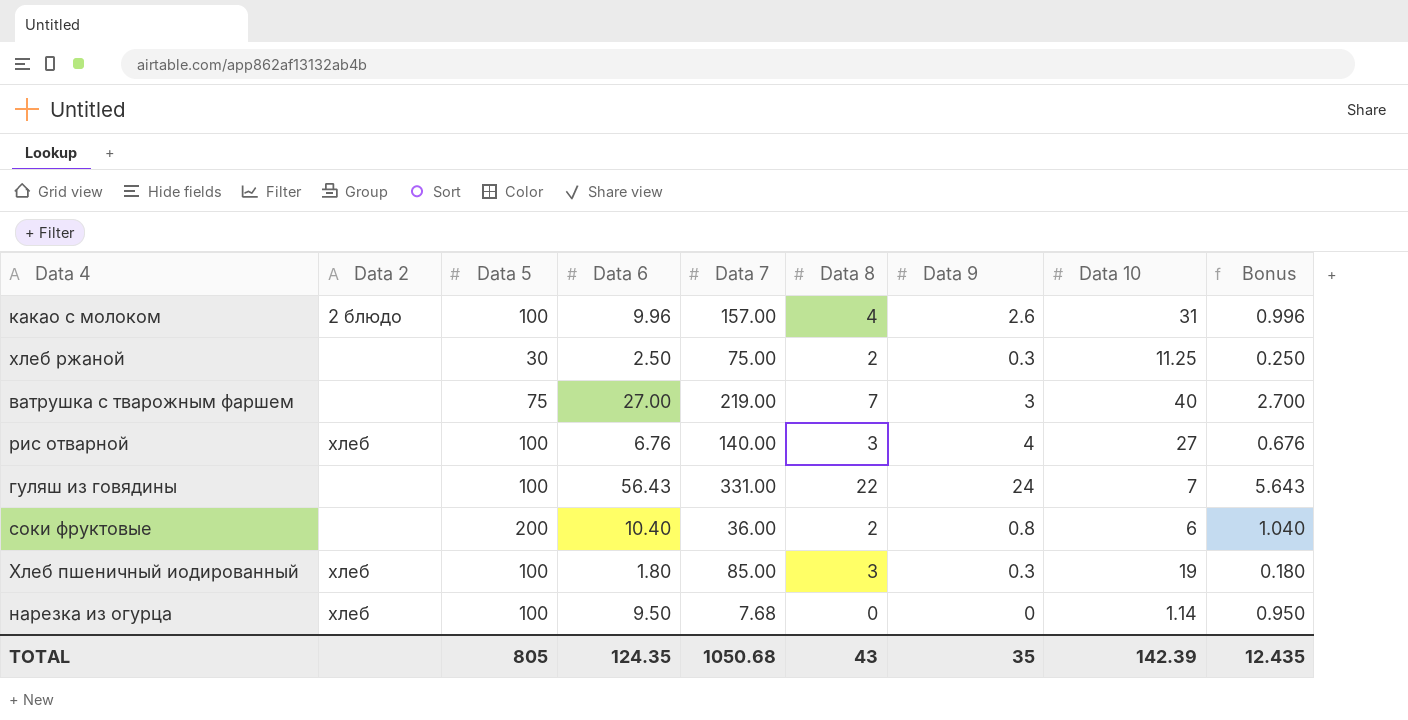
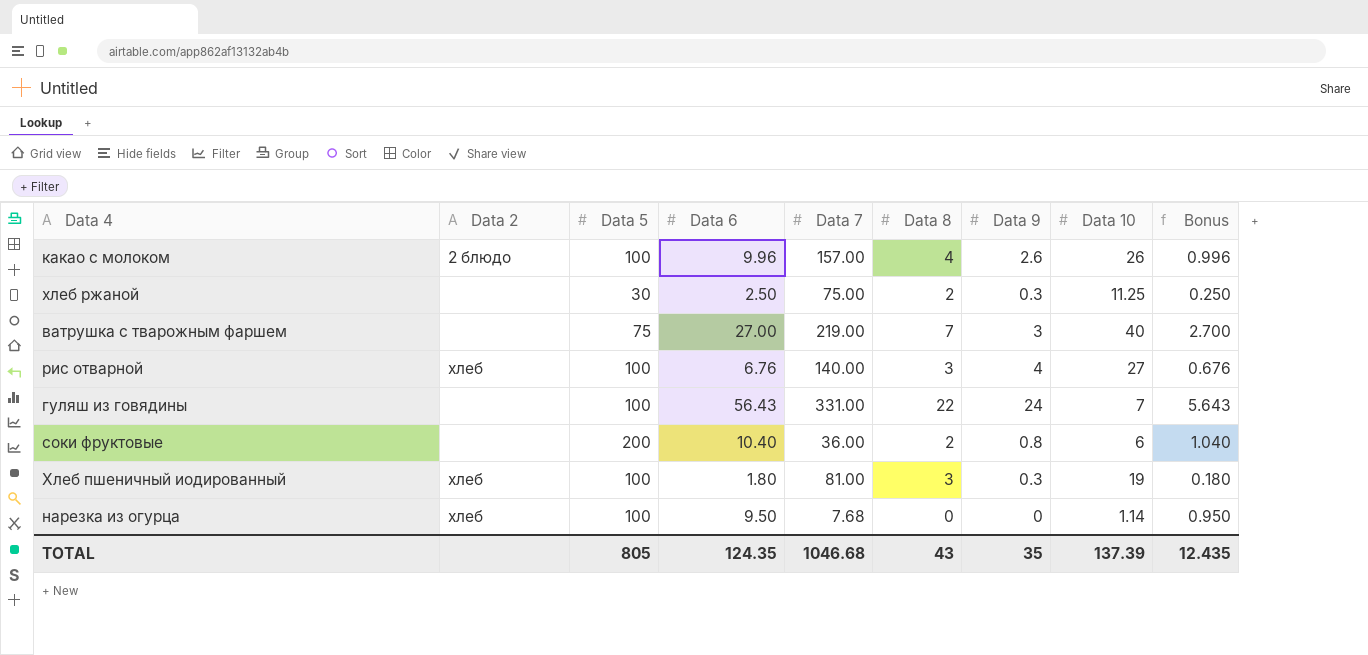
какао с молоком | Data 10: 31 -> 26
Хлеб пшеничный иодированный | Data 7: 85.00 -> 81.00
TOTAL | Data 7: 1050.68 -> 1046.68
TOTAL | Data 10: 142.39 -> 137.39

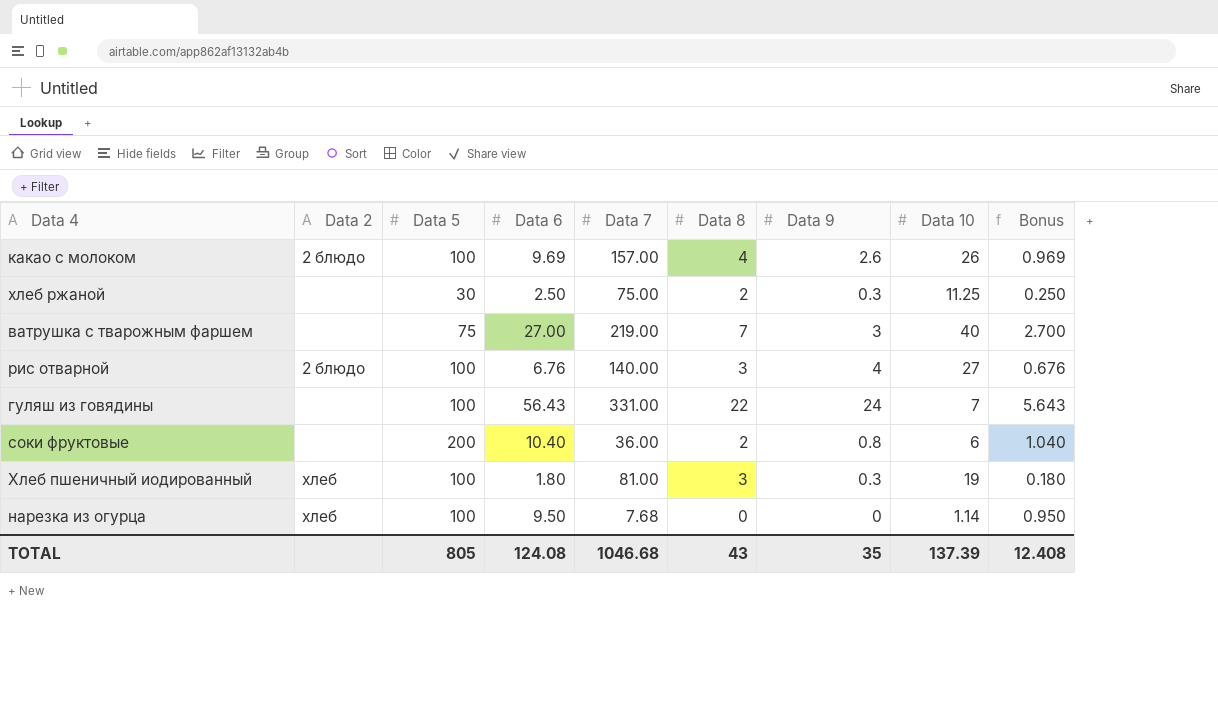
какао с молоком | Data 6: 9.96 -> 9.69
какао с молоком | Bonus: 0.996 -> 0.969
рис отварной | Data 2: хлеб -> 2 блюдо
TOTAL | Data 6: 124.35 -> 124.08
TOTAL | Bonus: 12.435 -> 12.408

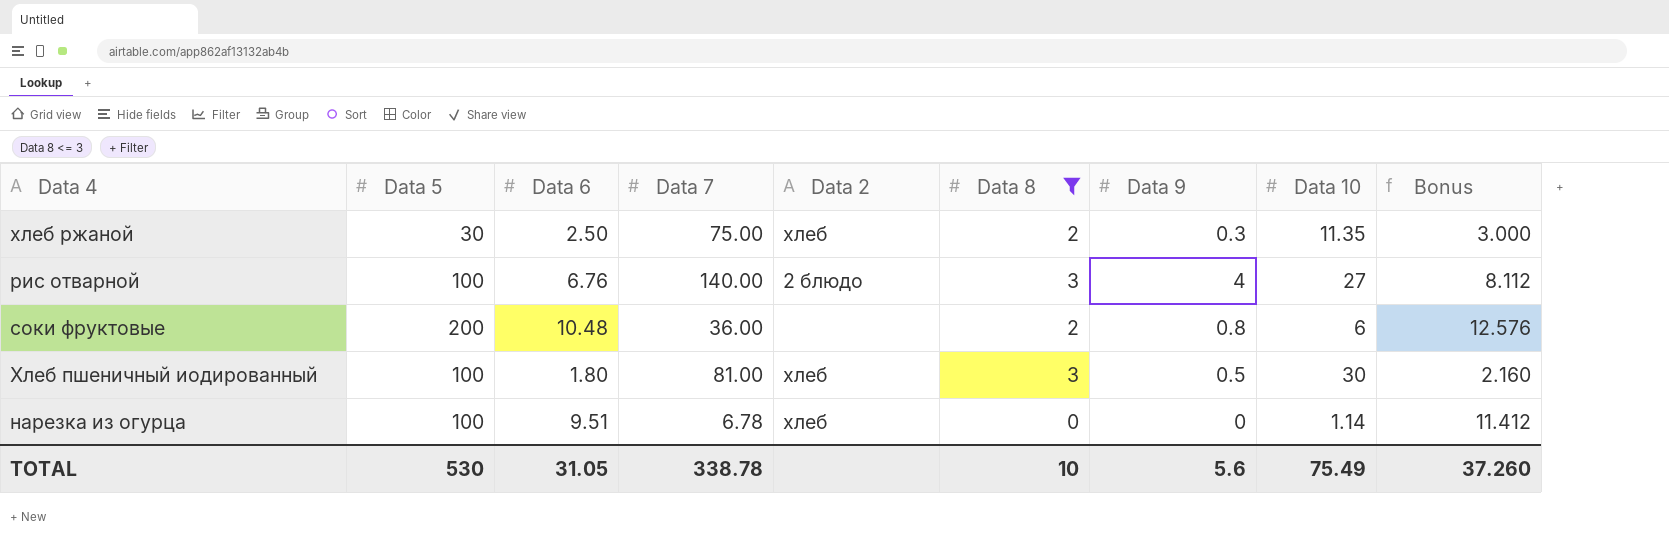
filter: none -> Data 8 <= 3
column Data 2 | position: 2 -> 5
column Bonus | formula: [Data 6] * 0.1 -> [Data 6] * 1.2
хлеб ржаной | Data 2: none -> хлеб
хлеб ржаной | Data 10: 11.25 -> 11.35
соки фруктовые | Data 6: 10.40 -> 10.48
Хлеб пшеничный иодированный | Data 9: 0.3 -> 0.5
Хлеб пшеничный иодированный | Data 10: 19 -> 30
нарезка из огурца | Data 6: 9.50 -> 9.51
нарезка из огурца | Data 7: 7.68 -> 6.78
TOTAL | Data 5: 805 -> 530
TOTAL | Data 6: 124.08 -> 31.05
TOTAL | Data 7: 1046.68 -> 338.78
TOTAL | Data 8: 43 -> 10
TOTAL | Data 9: 35 -> 5.6
TOTAL | Data 10: 137.39 -> 75.49
TOTAL | Bonus: 12.408 -> 37.260

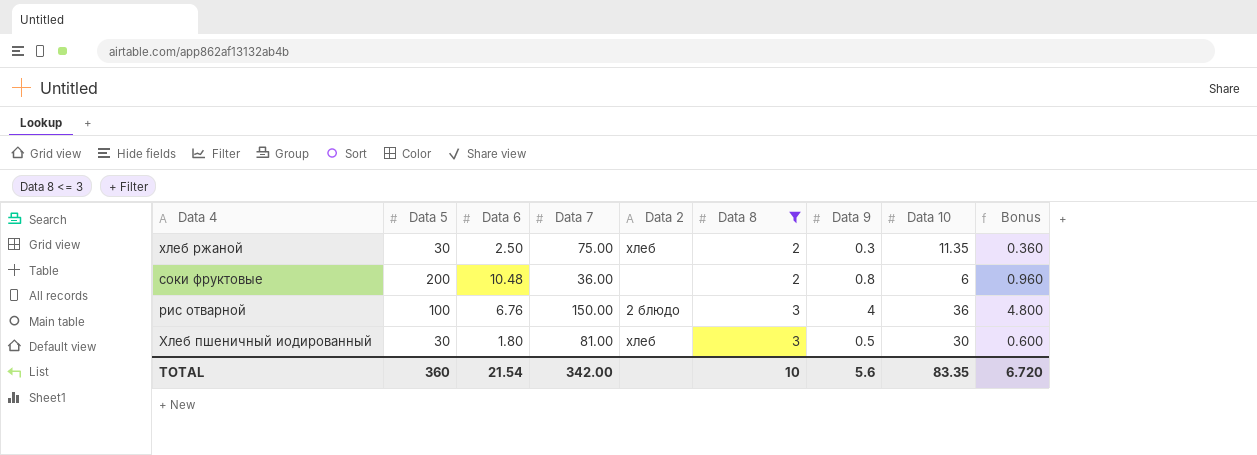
row order: none -> Data 8 ascending
column Bonus | formula: [Data 6] * 1.2 -> [Data 9] * 1.2
row нарезка из огурца: 100 | 9.51 | 6.78 | хлеб | 0 | 0 | 1.14 | 11.412 -> none
рис отварной | Data 7: 140.00 -> 150.00
рис отварной | Data 10: 27 -> 36
Хлеб пшеничный иодированный | Data 5: 100 -> 30
TOTAL | Data 5: 530 -> 360
TOTAL | Data 6: 31.05 -> 21.54
TOTAL | Data 7: 338.78 -> 342.00
TOTAL | Data 10: 75.49 -> 83.35
TOTAL | Bonus: 37.260 -> 6.720

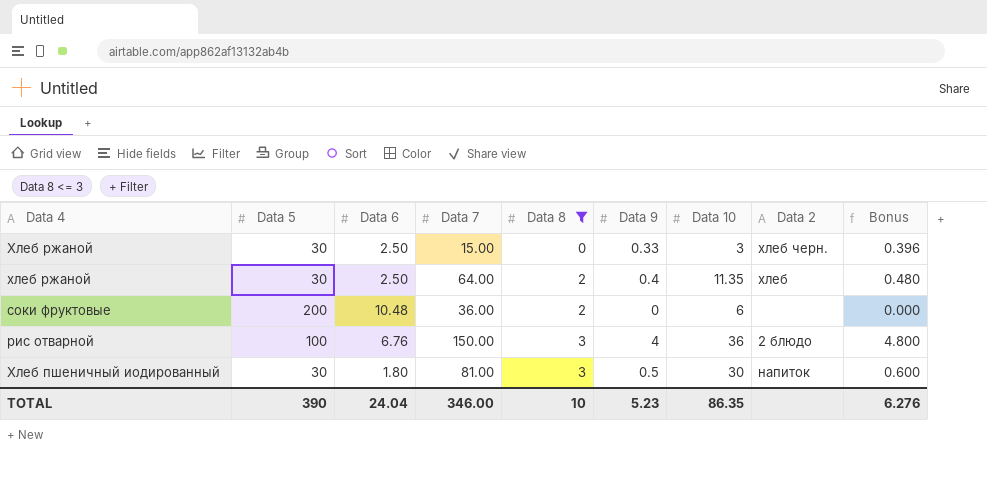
column Data 2 | position: 5 -> 8
row Хлеб ржаной: none -> 30 | 2.50 | 15.00 | 0 | 0.33 | 3 | хлеб черн. | 0.396
хлеб ржаной | Data 7: 75.00 -> 64.00
хлеб ржаной | Data 9: 0.3 -> 0.4
хлеб ржаной | Bonus: 0.360 -> 0.480
соки фруктовые | Data 9: 0.8 -> 0
соки фруктовые | Bonus: 0.960 -> 0.000
Хлеб пшеничный иодированный | Data 2: хлеб -> напиток
TOTAL | Data 5: 360 -> 390
TOTAL | Data 6: 21.54 -> 24.04
TOTAL | Data 7: 342.00 -> 346.00
TOTAL | Data 9: 5.6 -> 5.23
TOTAL | Data 10: 83.35 -> 86.35
TOTAL | Bonus: 6.720 -> 6.276

